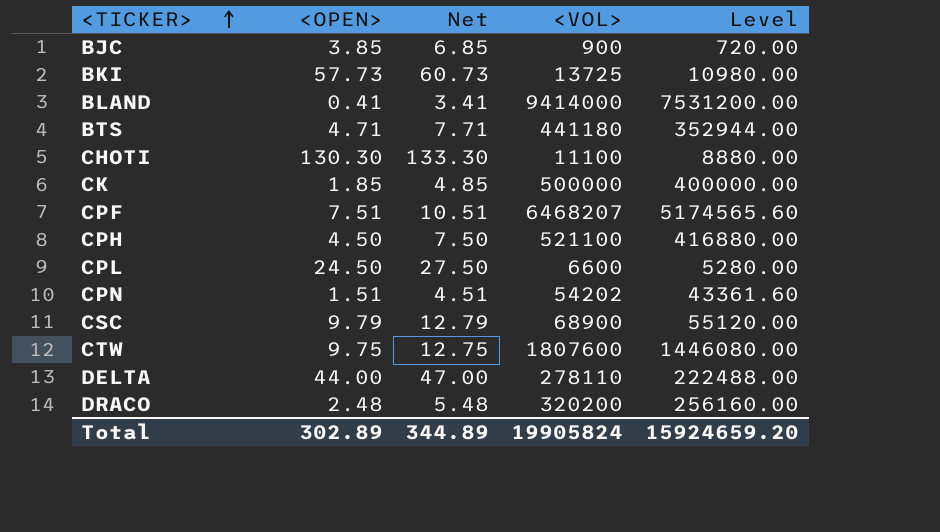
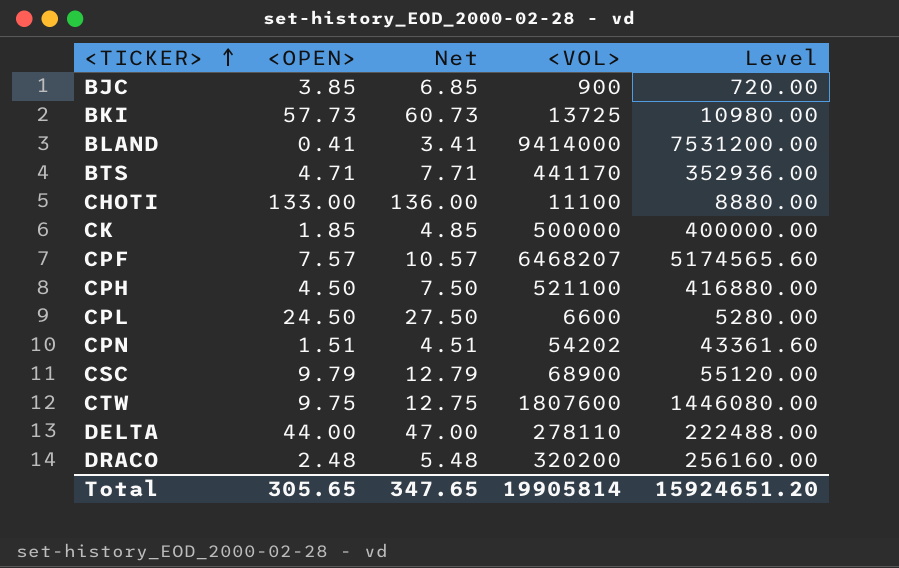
BTS | <VOL>: 441180 -> 441170
BTS | Level: 352944.00 -> 352936.00
CHOTI | <OPEN>: 130.30 -> 133.00
CHOTI | Net: 133.30 -> 136.00
CPF | <OPEN>: 7.51 -> 7.57
CPF | Net: 10.51 -> 10.57
Total | <OPEN>: 302.89 -> 305.65
Total | Net: 344.89 -> 347.65
Total | <VOL>: 19905824 -> 19905814
Total | Level: 15924659.20 -> 15924651.20

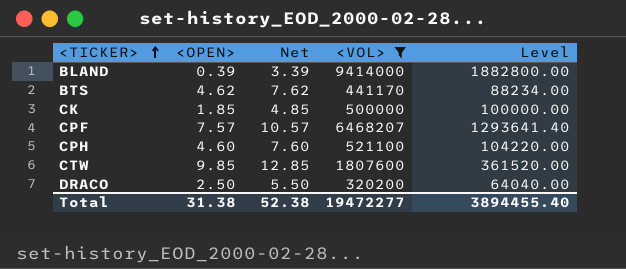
filter: none -> <VOL> >= 320200
column Level | formula: [<VOL>] * 0.8 -> [<VOL>] * 0.2
BLAND | <OPEN>: 0.41 -> 0.39
BLAND | Net: 3.41 -> 3.39
BTS | <OPEN>: 4.71 -> 4.62
BTS | Net: 7.71 -> 7.62
CPH | <OPEN>: 4.50 -> 4.60
CPH | Net: 7.50 -> 7.60
CTW | <OPEN>: 9.75 -> 9.85
CTW | Net: 12.75 -> 12.85
DRACO | <OPEN>: 2.48 -> 2.50
DRACO | Net: 5.48 -> 5.50
Total | <OPEN>: 305.65 -> 31.38
Total | Net: 347.65 -> 52.38
Total | <VOL>: 19905814 -> 19472277
Total | Level: 15924651.20 -> 3894455.40

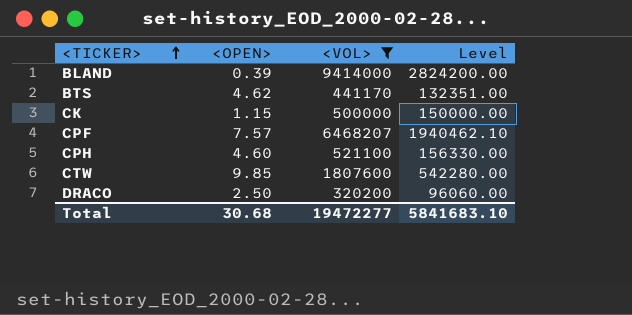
column Net | formula: [<OPEN>] + 3 -> none
column Level | formula: [<VOL>] * 0.2 -> [<VOL>] * 0.3
CK | <OPEN>: 1.85 -> 1.15
Total | <OPEN>: 31.38 -> 30.68
Total | Level: 3894455.40 -> 5841683.10

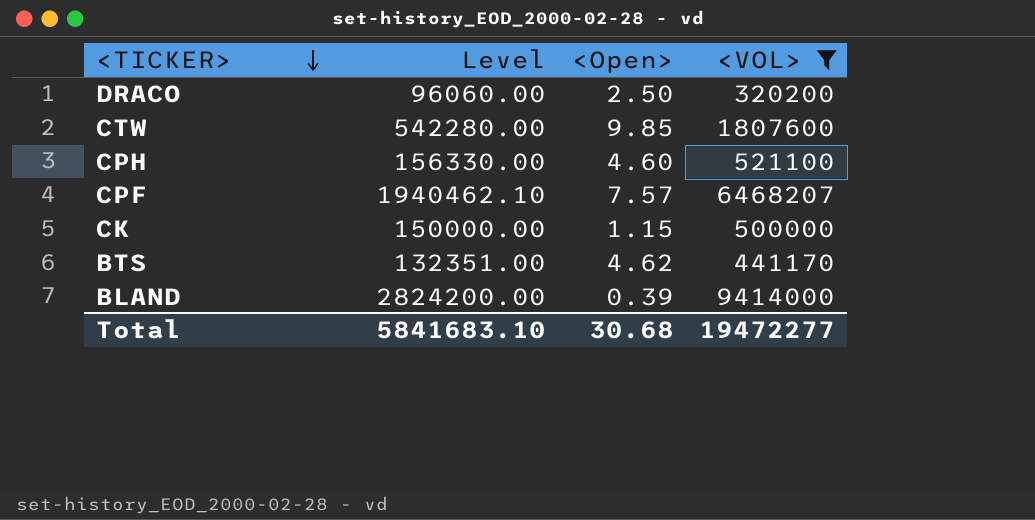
row order: <TICKER> ascending -> <TICKER> descending
column Level | position: 4 -> 2
column name: <OPEN> -> <Open>

